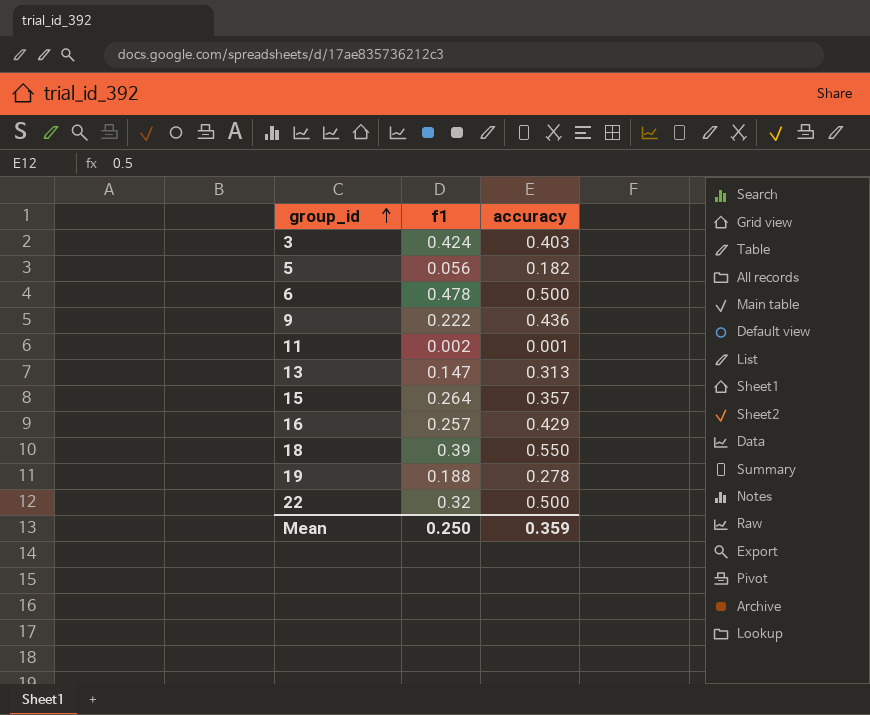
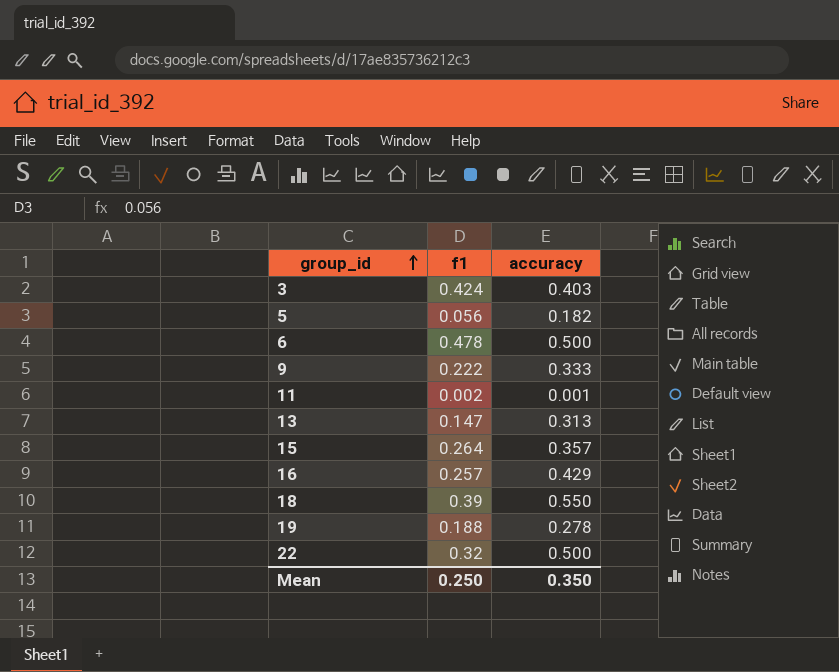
9 | accuracy: 0.436 -> 0.333
Mean | accuracy: 0.359 -> 0.350

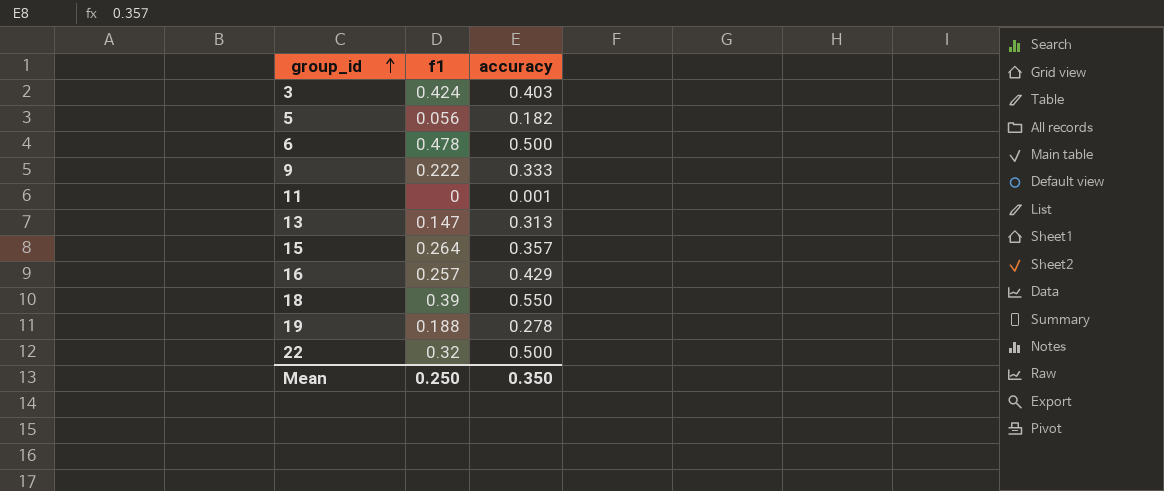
11 | f1: 0.002 -> 0

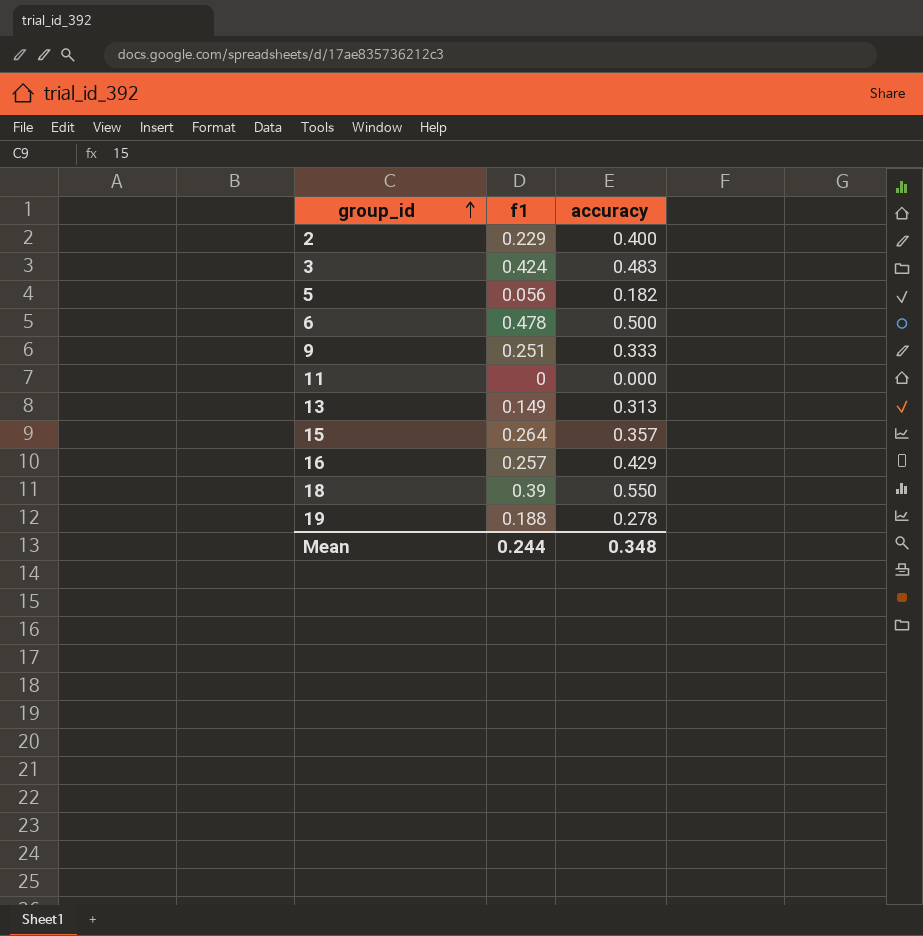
row 22: 0.32 | 0.500 -> none
row 2: none -> 0.229 | 0.400
3 | accuracy: 0.403 -> 0.483
9 | f1: 0.222 -> 0.251
11 | accuracy: 0.001 -> 0.000
13 | f1: 0.147 -> 0.149
Mean | f1: 0.250 -> 0.244
Mean | accuracy: 0.350 -> 0.348

